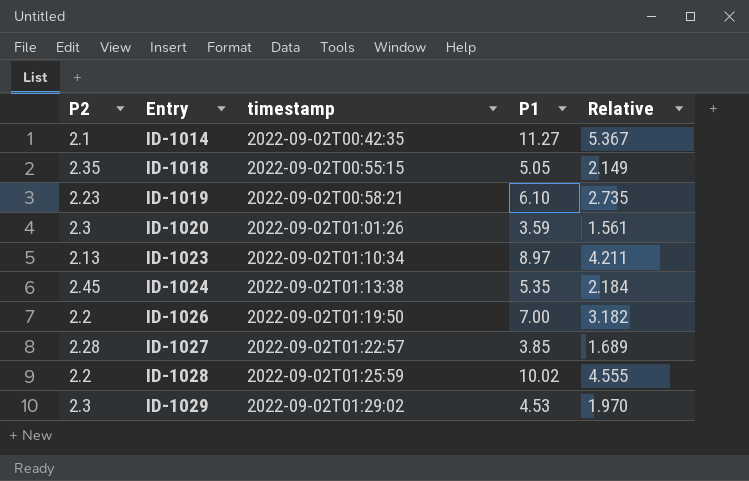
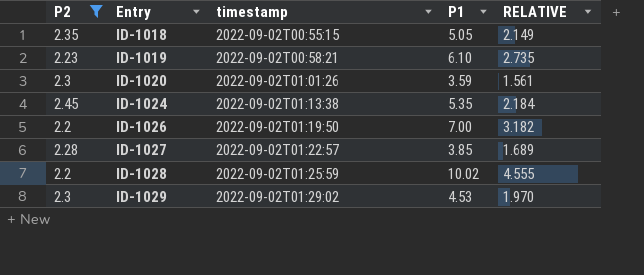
filter: none -> P2 >= 2.2
column name: Relative -> RELATIVE

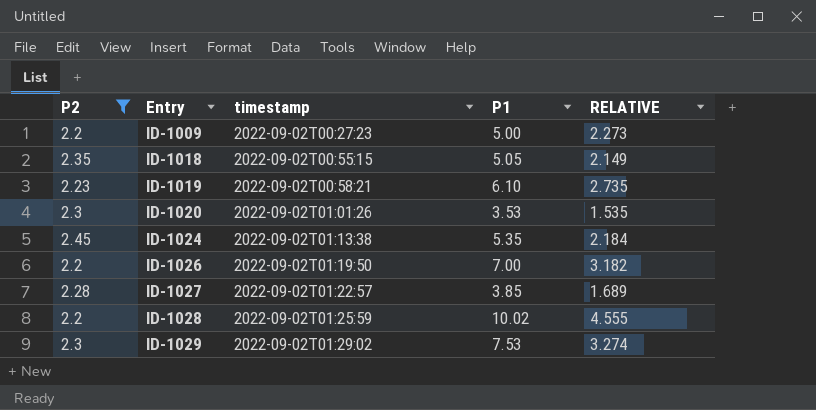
row ID-1009: none -> 2.2 | 2022-09-02T00:27:23 | 5.00 | 2.273
ID-1020 | P1: 3.59 -> 3.53
ID-1020 | RELATIVE: 1.561 -> 1.535
ID-1029 | P1: 4.53 -> 7.53
ID-1029 | RELATIVE: 1.970 -> 3.274

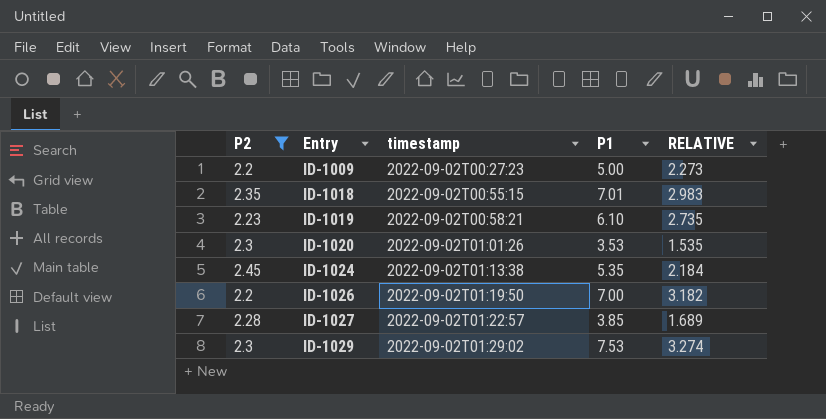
row ID-1028: 2.2 | 2022-09-02T01:25:59 | 10.02 | 4.555 -> none
ID-1018 | P1: 5.05 -> 7.01
ID-1018 | RELATIVE: 2.149 -> 2.983

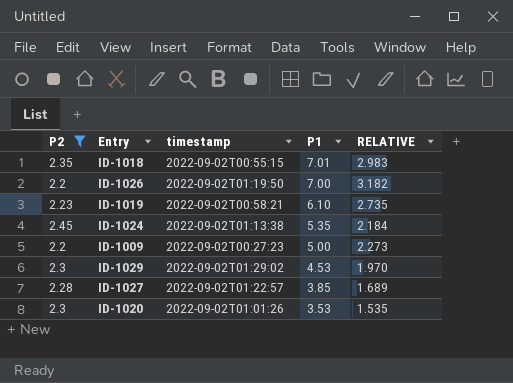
row order: Entry ascending -> P1 descending
ID-1029 | P1: 7.53 -> 4.53
ID-1029 | RELATIVE: 3.274 -> 1.970

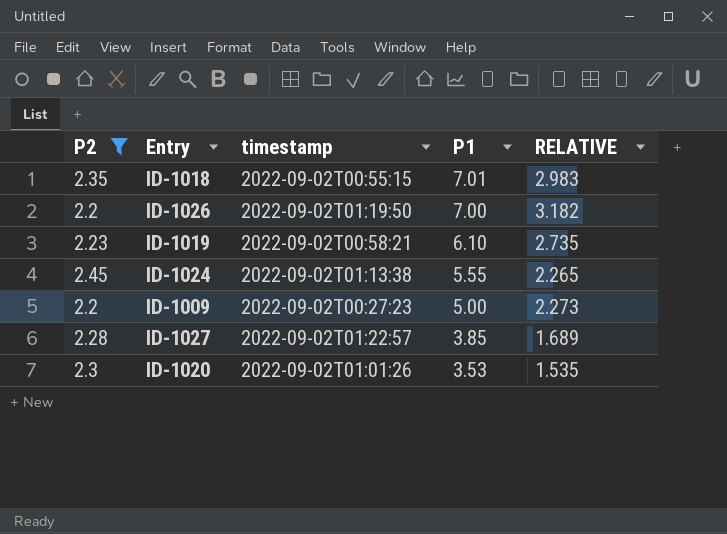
row ID-1029: 2.3 | 2022-09-02T01:29:02 | 4.53 | 1.970 -> none
ID-1024 | P1: 5.35 -> 5.55
ID-1024 | RELATIVE: 2.184 -> 2.265

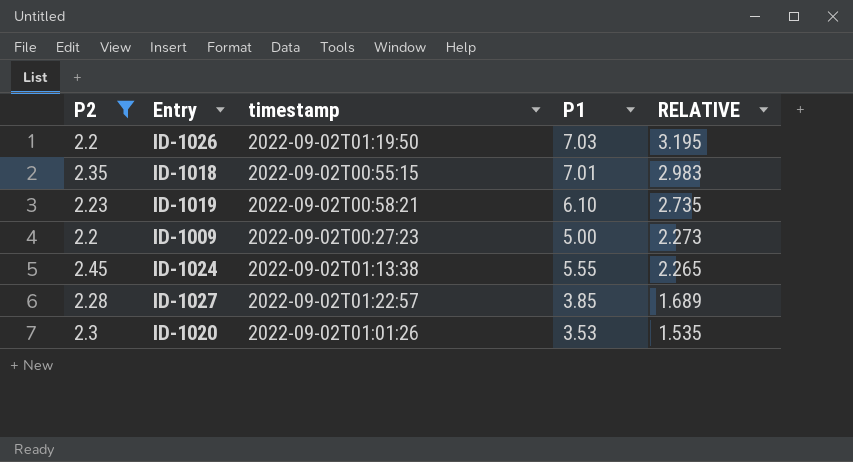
row order: P1 descending -> RELATIVE descending
ID-1026 | P1: 7.00 -> 7.03
ID-1026 | RELATIVE: 3.182 -> 3.195

